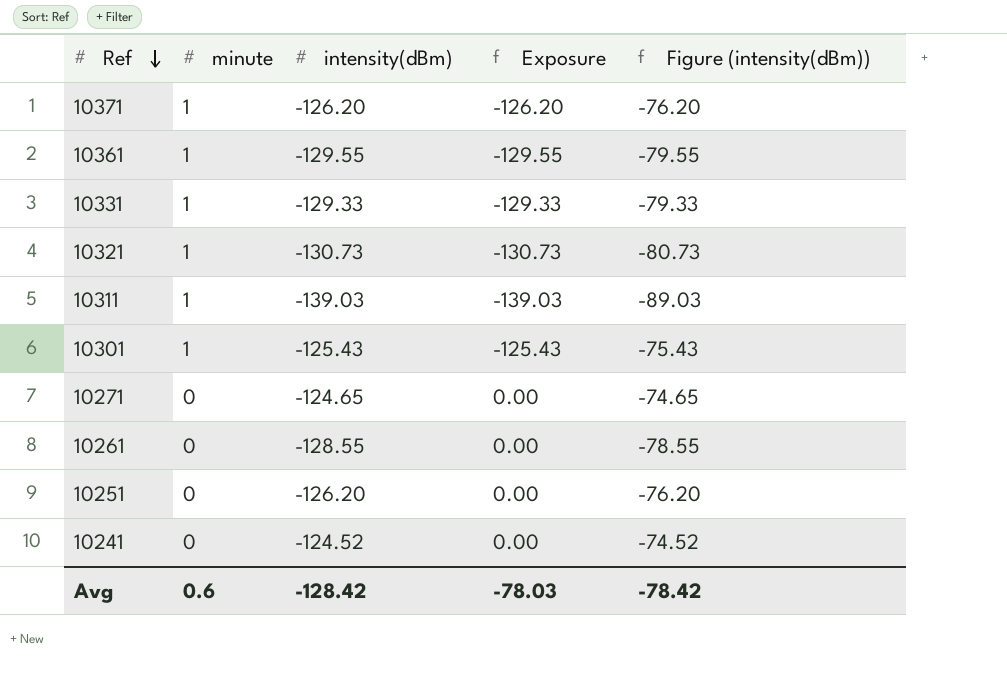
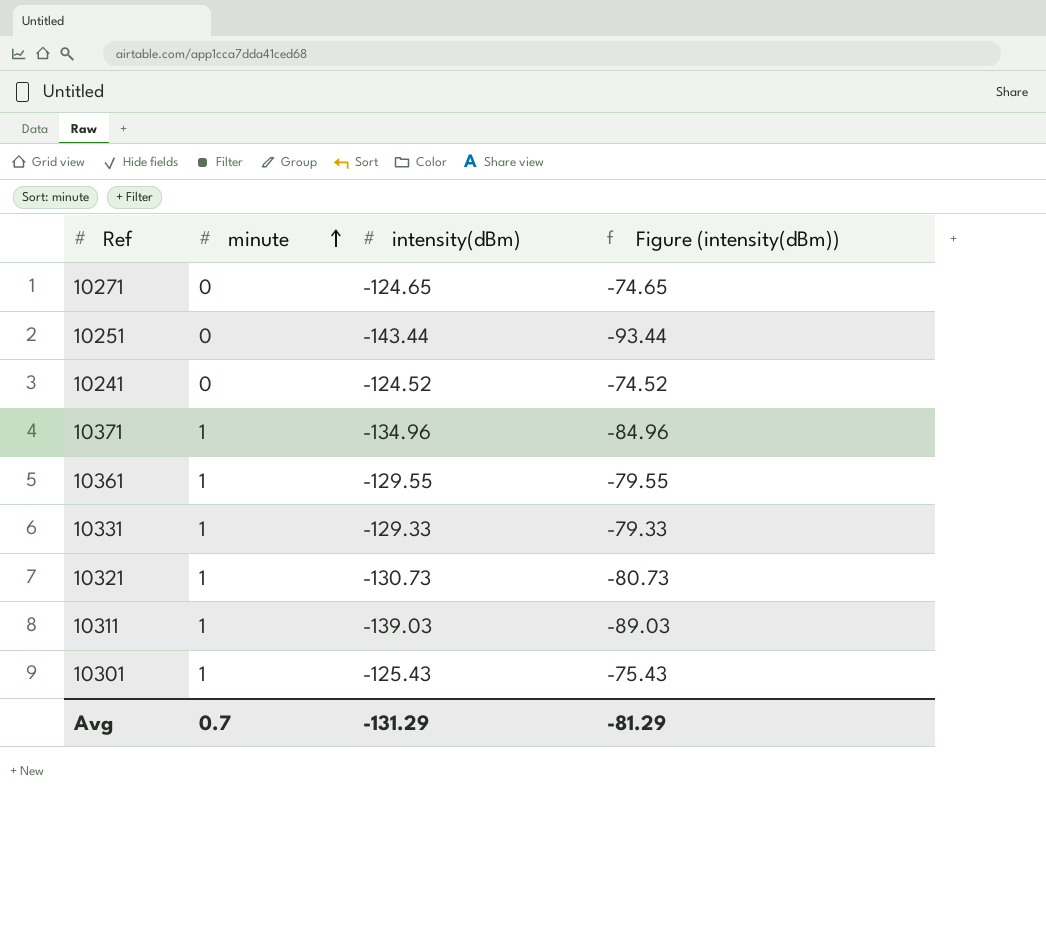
row order: Ref descending -> minute ascending
column Exposure | formula: [minute] * [intensity(dBm)] -> none
row 10261: 0 | -128.55 | 0.00 | -78.55 -> none
10251 | intensity(dBm): -126.20 -> -143.44
10251 | Figure (intensity(dBm)): -76.20 -> -93.44
10371 | intensity(dBm): -126.20 -> -134.96
10371 | Figure (intensity(dBm)): -76.20 -> -84.96
Avg | minute: 0.6 -> 0.7
Avg | intensity(dBm): -128.42 -> -131.29
Avg | Figure (intensity(dBm)): -78.42 -> -81.29

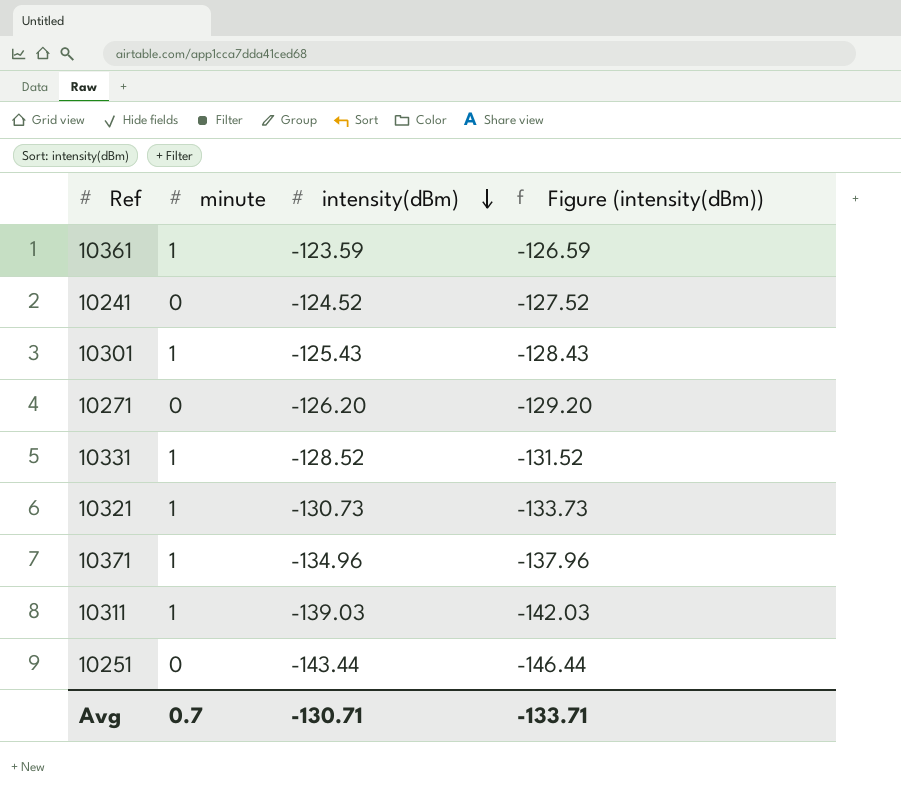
row order: minute ascending -> intensity(dBm) descending
column Figure (intensity(dBm)) | formula: [intensity(dBm)] + 50 -> [intensity(dBm)] - 3
10361 | intensity(dBm): -129.55 -> -123.59
10271 | intensity(dBm): -124.65 -> -126.20
10331 | intensity(dBm): -129.33 -> -128.52
Avg | intensity(dBm): -131.29 -> -130.71
Avg | Figure (intensity(dBm)): -81.29 -> -133.71

